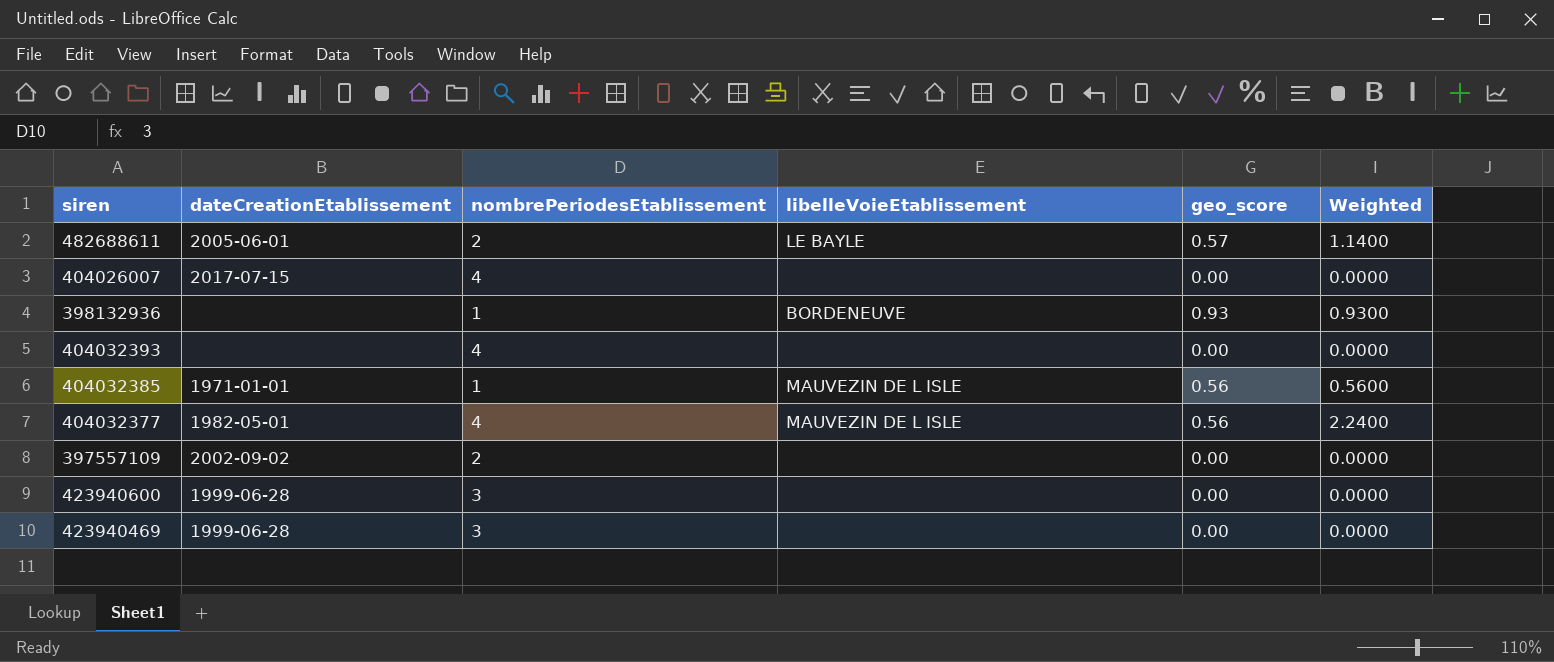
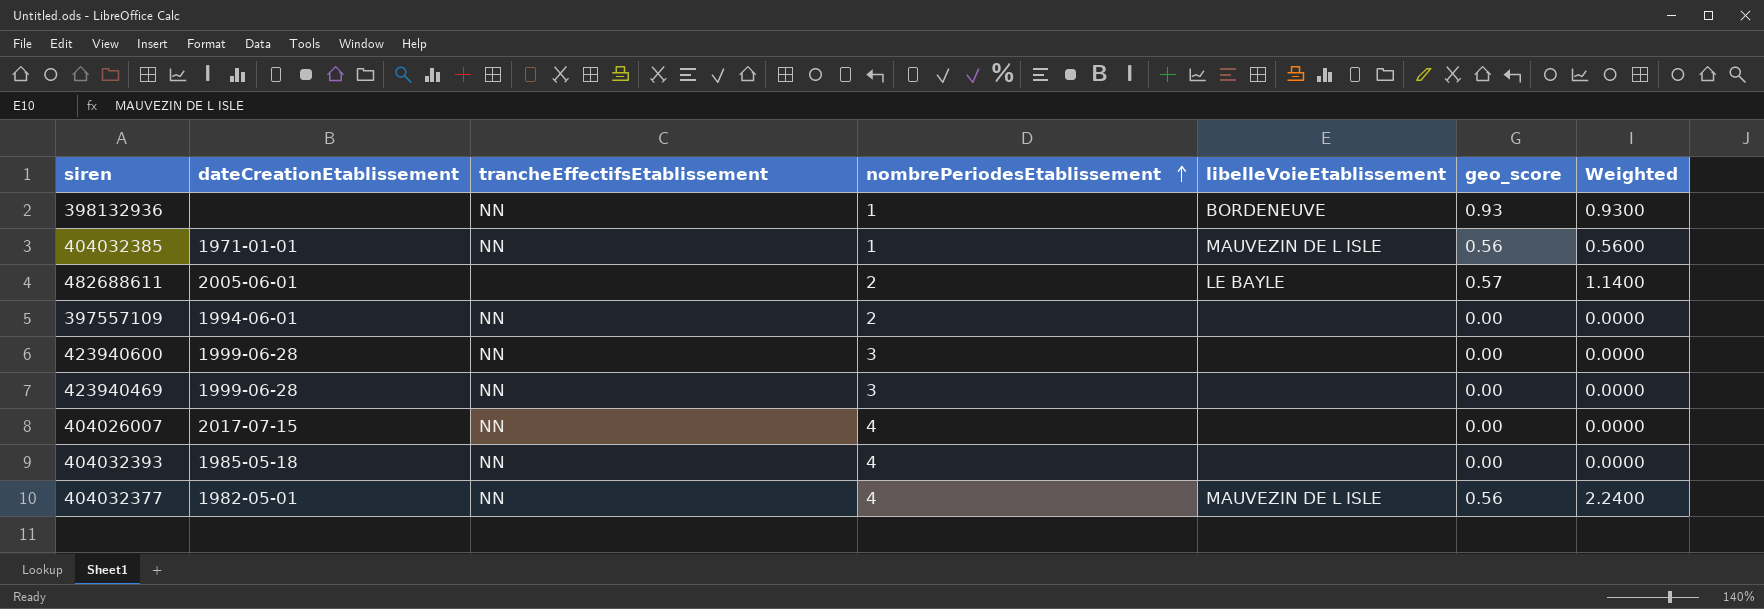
row order: none -> nombrePeriodesEtablissement ascending
column trancheEffectifsEtablissement | position: none -> 3
397557109 | dateCreationEtablissement: 2002-09-02 -> 1994-06-01
404032393 | dateCreationEtablissement: none -> 1985-05-18

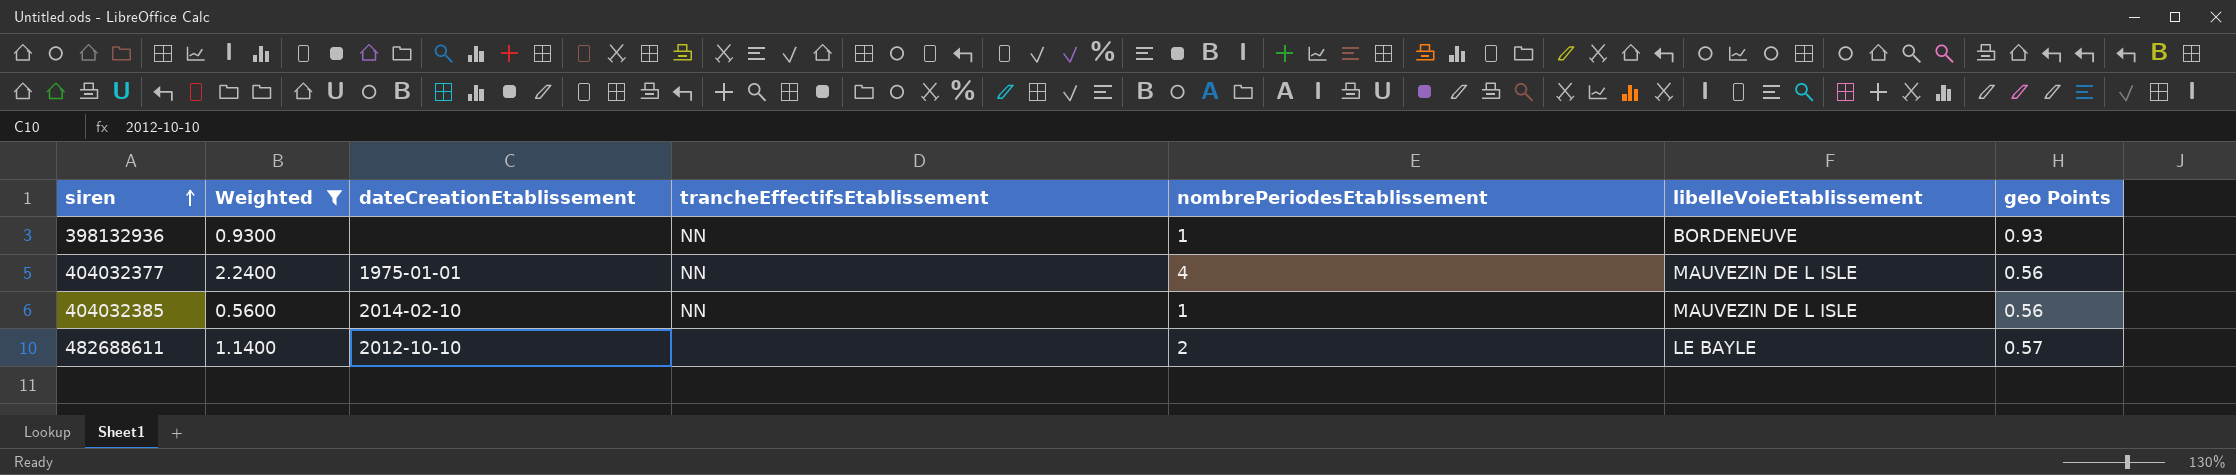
filter: none -> Weighted != 0.0000
row order: nombrePeriodesEtablissement ascending -> siren ascending
column Weighted | position: 7 -> 2
column name: geo_score -> geo Points
404032377 | dateCreationEtablissement: 1982-05-01 -> 1975-01-01
404032385 | dateCreationEtablissement: 1971-01-01 -> 2014-02-10
482688611 | dateCreationEtablissement: 2005-06-01 -> 2012-10-10

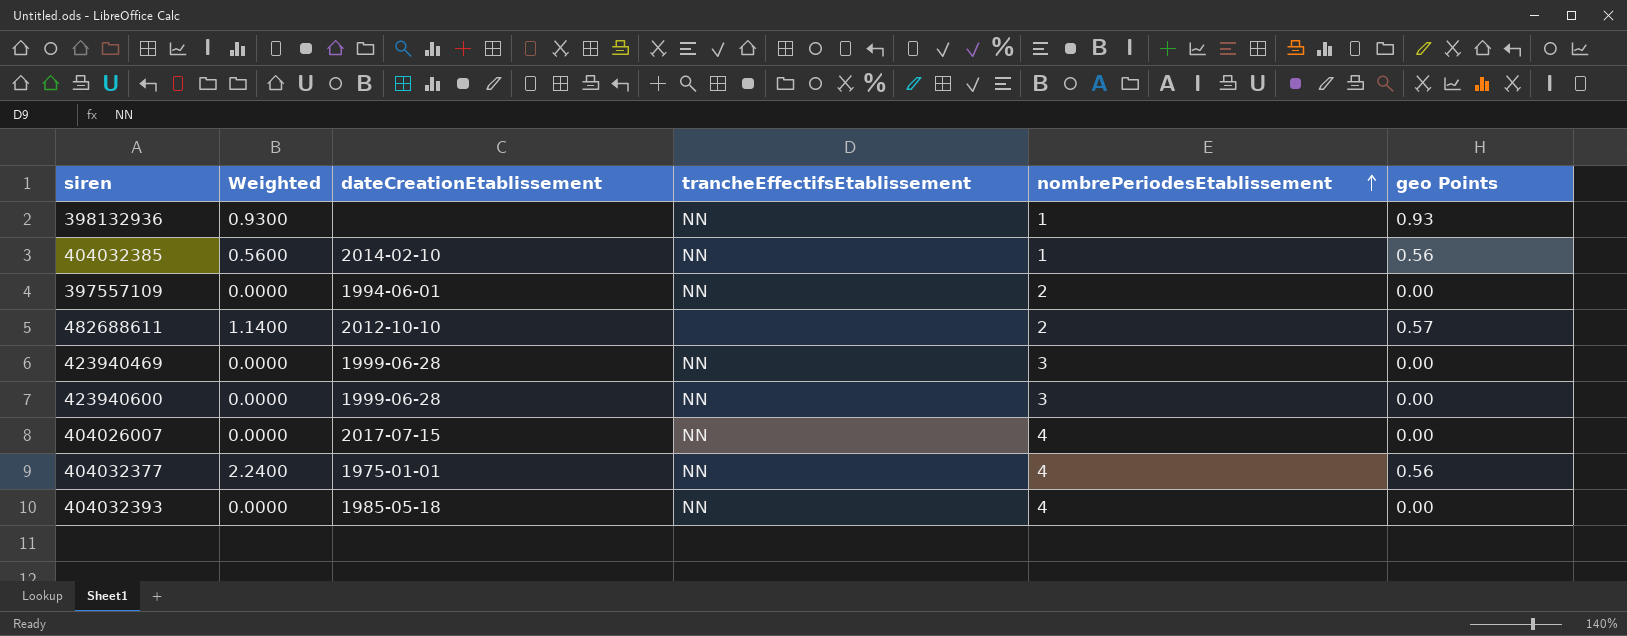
filter: Weighted != 0.0000 -> none
row order: siren ascending -> nombrePeriodesEtablissement ascending
column libelleVoieEtablissement | position: 6 -> none

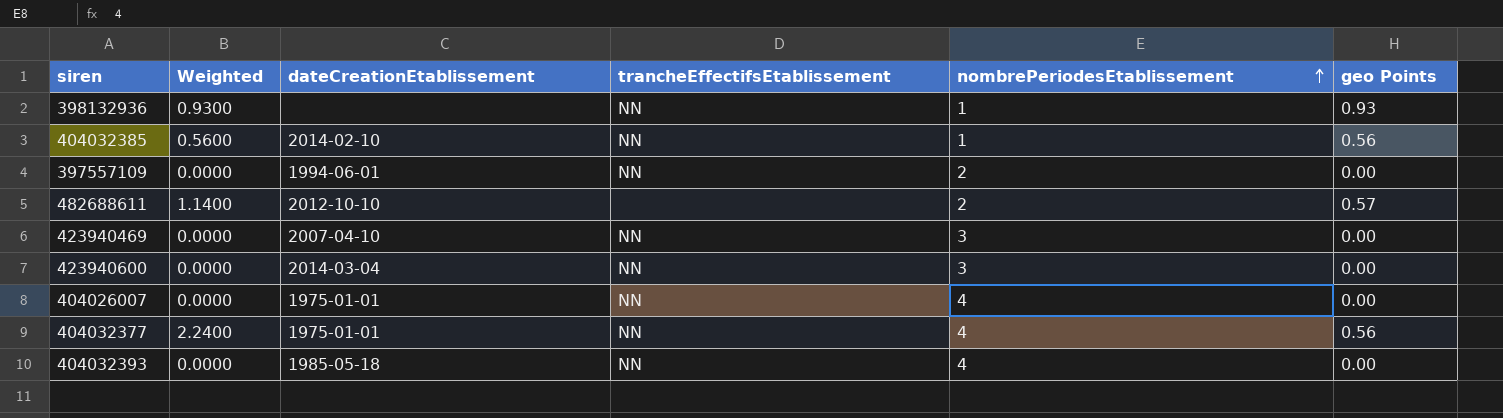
423940469 | dateCreationEtablissement: 1999-06-28 -> 2007-04-10
423940600 | dateCreationEtablissement: 1999-06-28 -> 2014-03-04
404026007 | dateCreationEtablissement: 2017-07-15 -> 1975-01-01

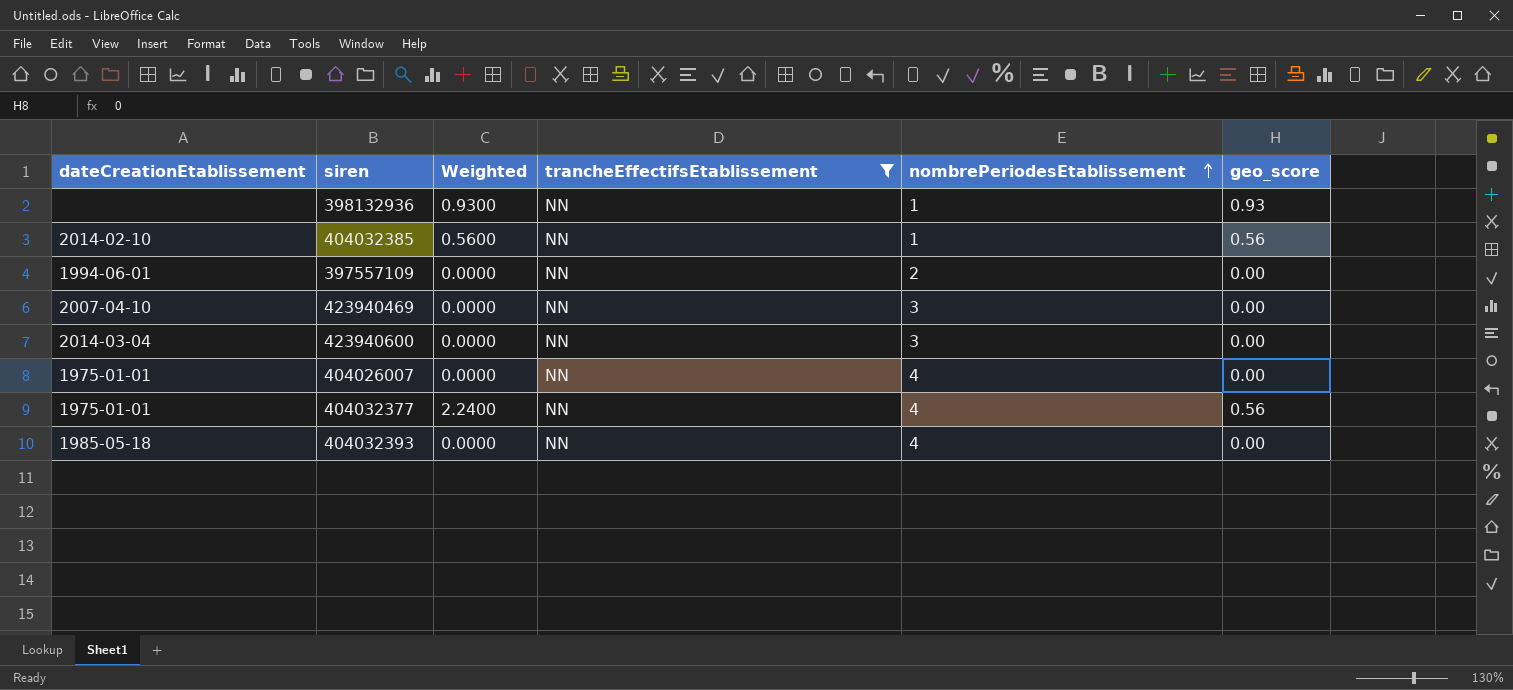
filter: none -> trancheEffectifsEtablissement = NN
column dateCreationEtablissement | position: 3 -> 1
column name: geo Points -> geo_score

